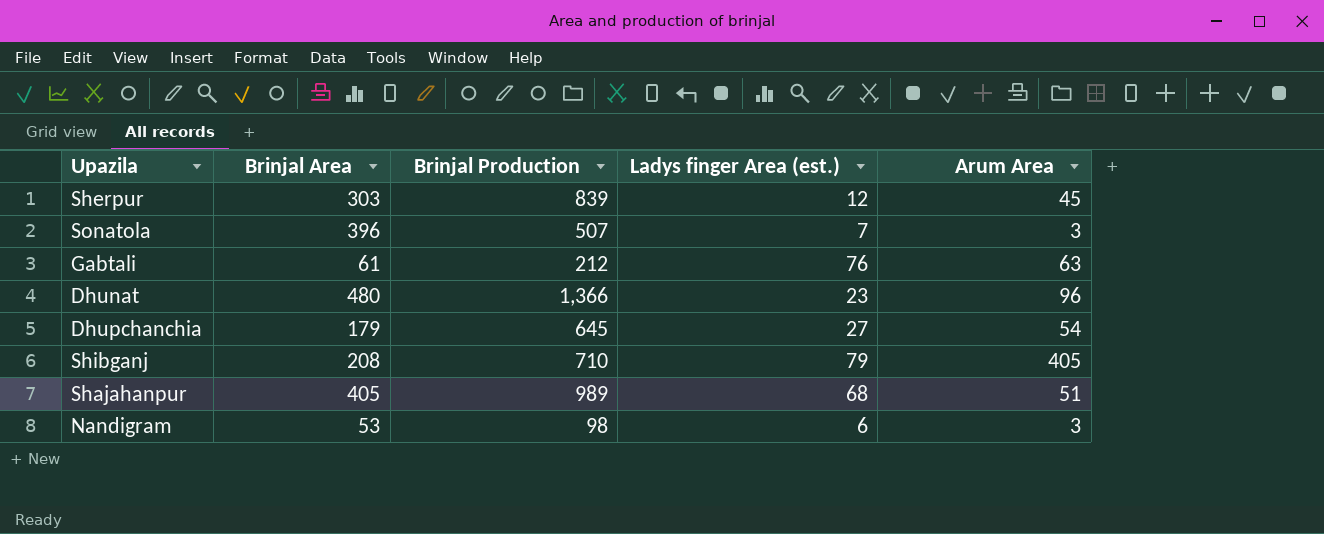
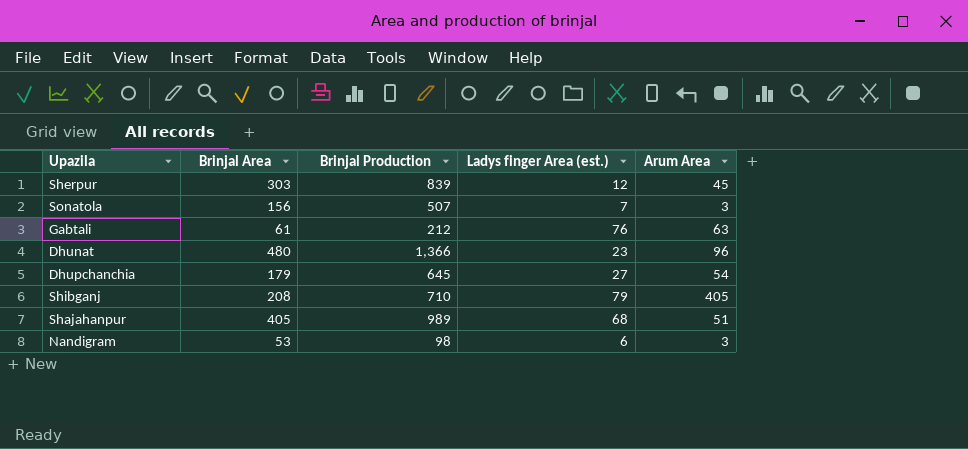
Sonatola | Brinjal Area: 396 -> 156

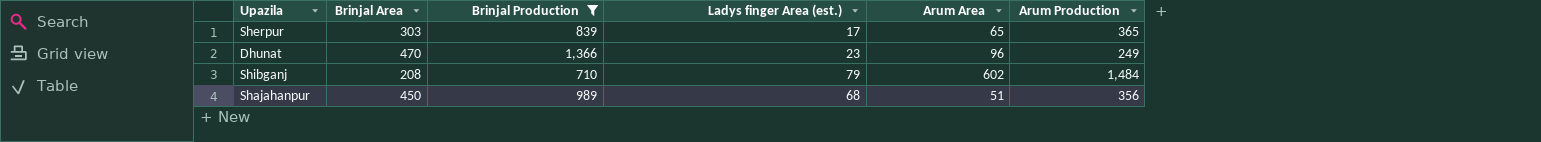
filter: none -> Brinjal Production >= 710
column Arum Production | position: none -> 6
Sherpur | Ladys finger Area (est.): 12 -> 17
Sherpur | Arum Area: 45 -> 65
Dhunat | Brinjal Area: 480 -> 470
Shibganj | Arum Area: 405 -> 602
Shajahanpur | Brinjal Area: 405 -> 450

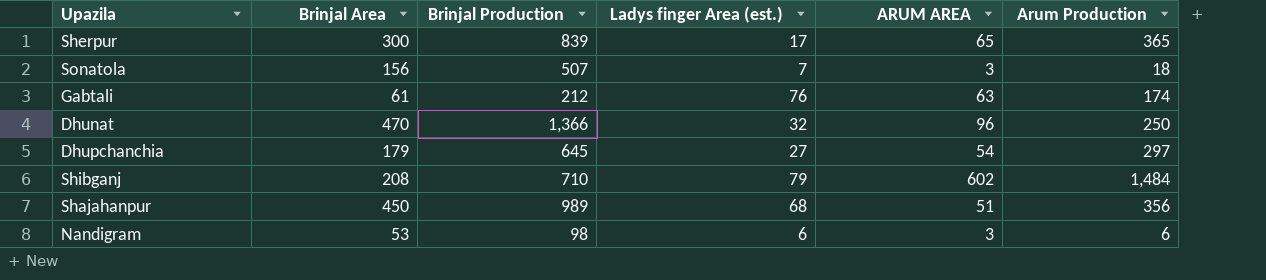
filter: Brinjal Production >= 710 -> none
column name: Arum Area -> ARUM AREA
Sherpur | Brinjal Area: 303 -> 300
Dhunat | Ladys finger Area (est.): 23 -> 32
Dhunat | Arum Production: 249 -> 250

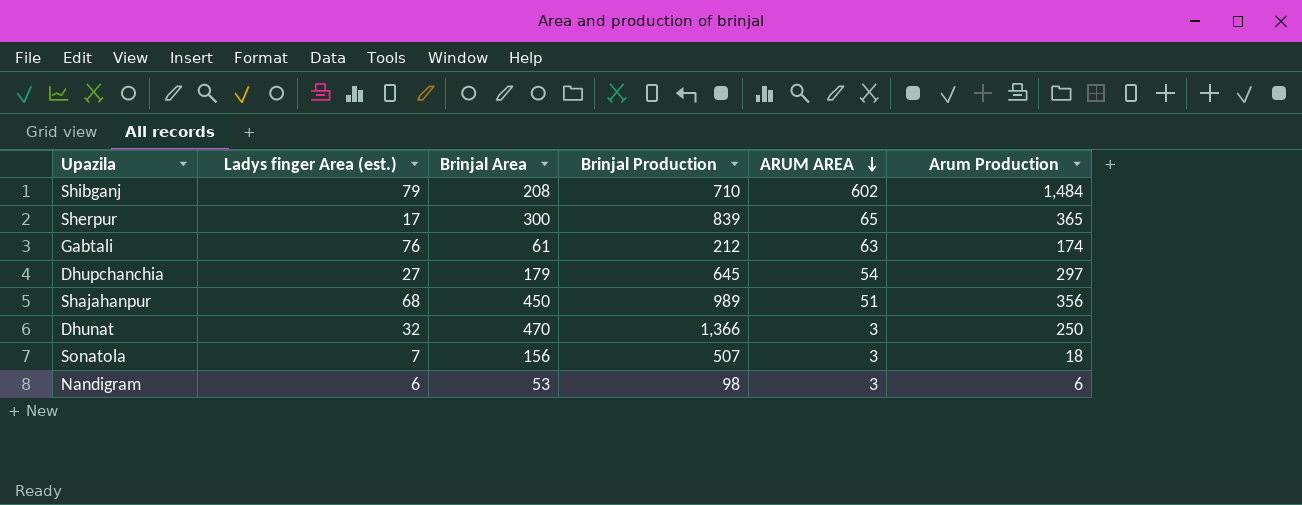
row order: none -> ARUM AREA descending
column Ladys finger Area (est.) | position: 4 -> 2
Dhunat | ARUM AREA: 96 -> 3

